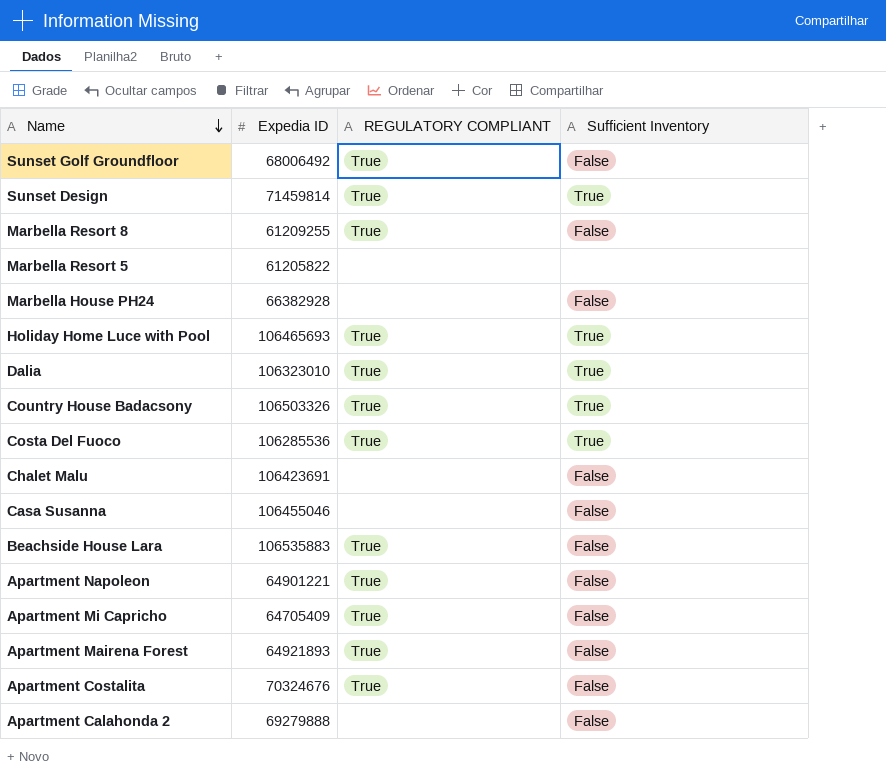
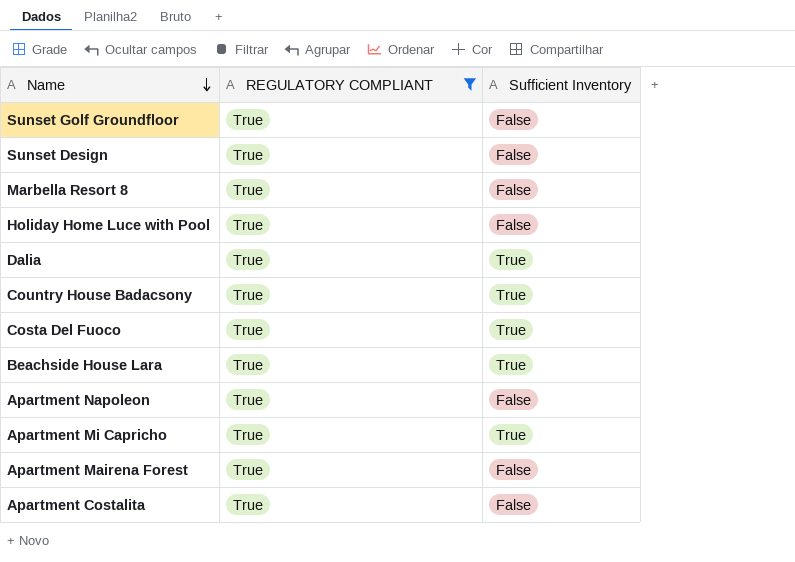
filter: none -> REGULATORY COMPLIANT = True
column Expedia ID | position: 2 -> none
Sunset Design | Sufficient Inventory: True -> False
Holiday Home Luce with Pool | Sufficient Inventory: True -> False
Beachside House Lara | Sufficient Inventory: False -> True
Apartment Mi Capricho | Sufficient Inventory: False -> True

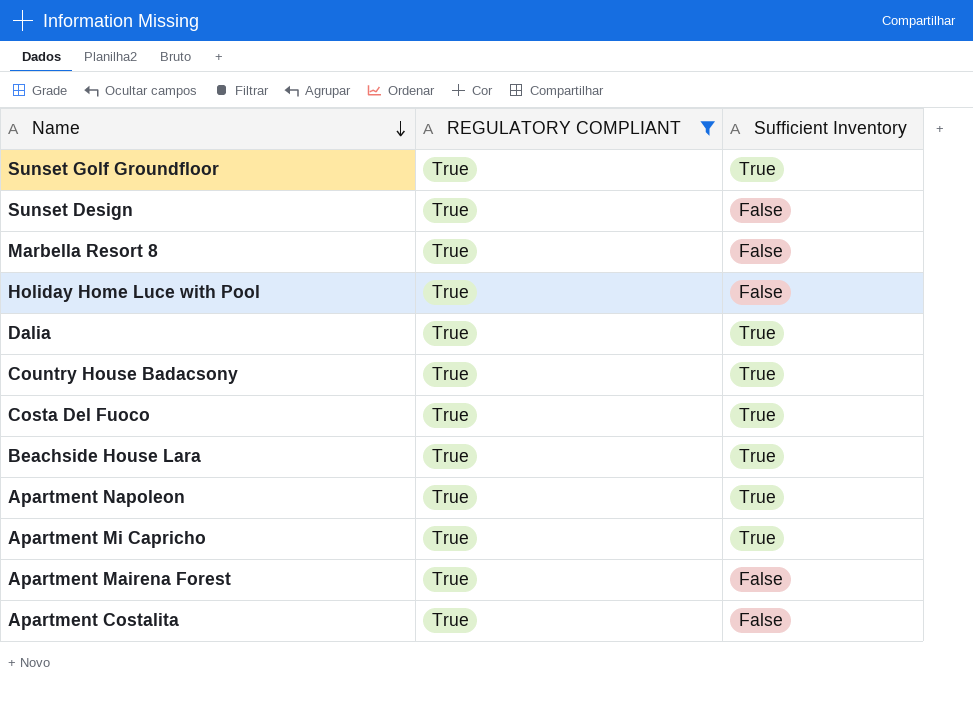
Sunset Golf Groundfloor | Sufficient Inventory: False -> True
Apartment Napoleon | Sufficient Inventory: False -> True

